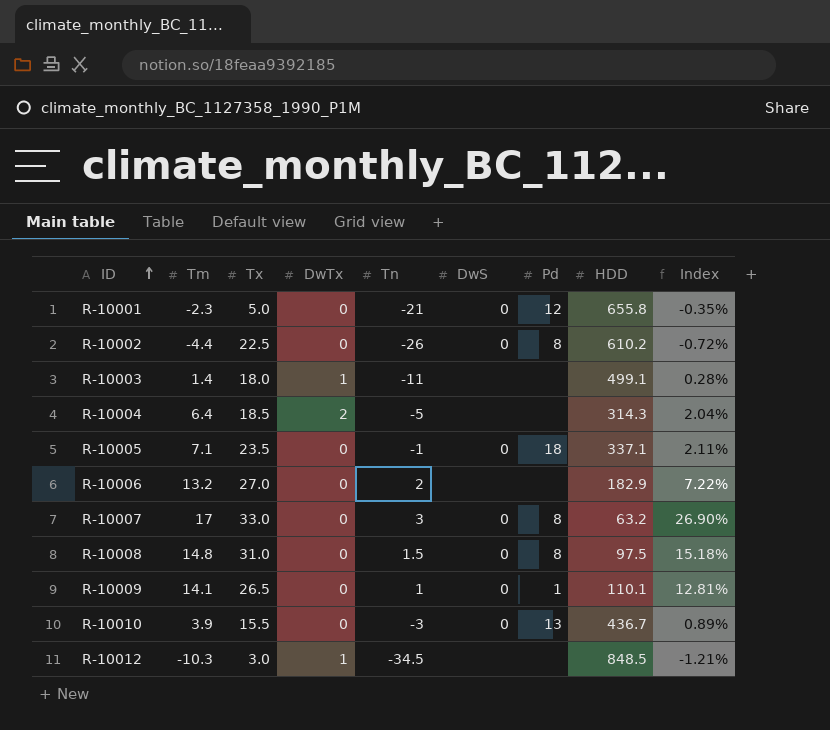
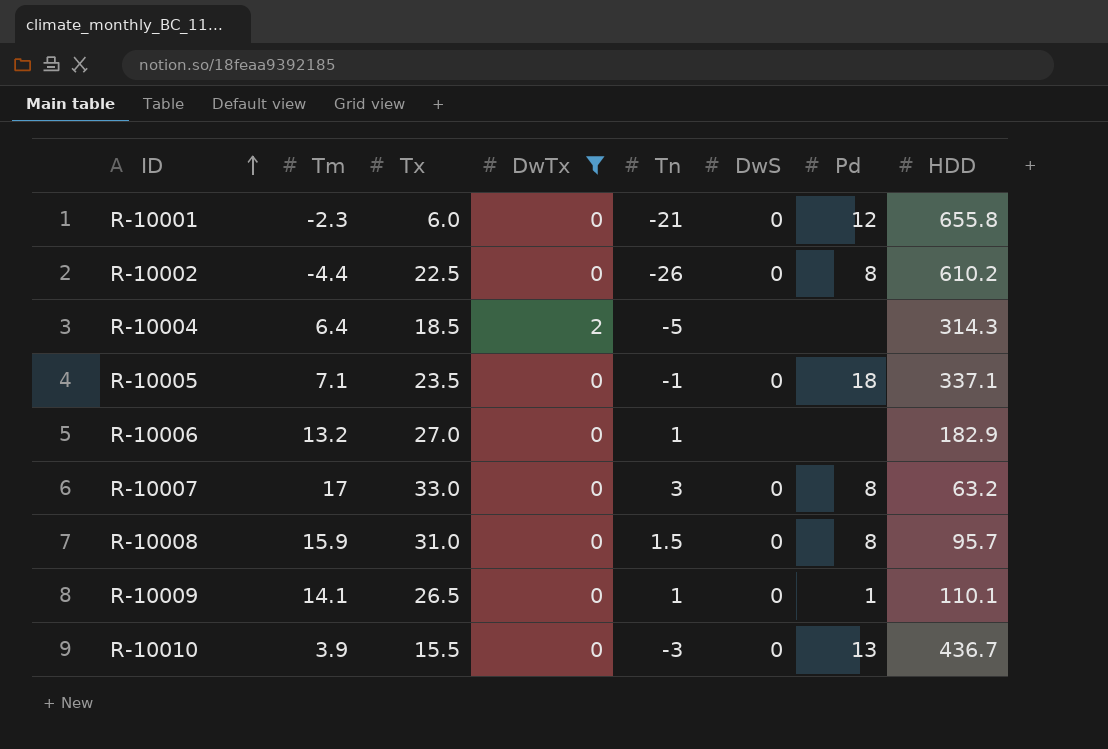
filter: none -> DwTx != 1
column Index | formula: [Tm] / [HDD] -> none
R-10001 | Tx: 5.0 -> 6.0
R-10006 | Tn: 2 -> 1
R-10008 | Tm: 14.8 -> 15.9
R-10008 | HDD: 97.5 -> 95.7

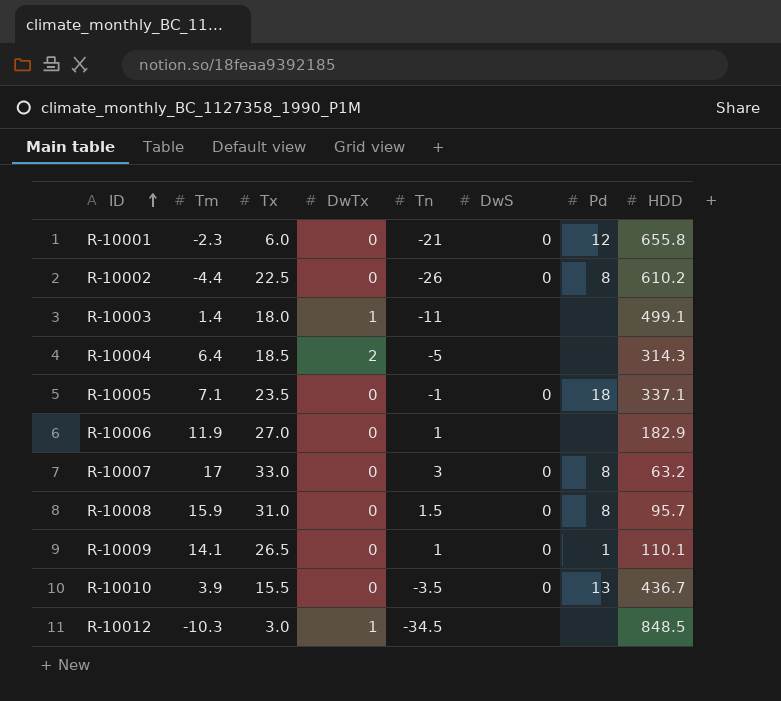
filter: DwTx != 1 -> none
R-10006 | Tm: 13.2 -> 11.9
R-10010 | Tn: -3 -> -3.5

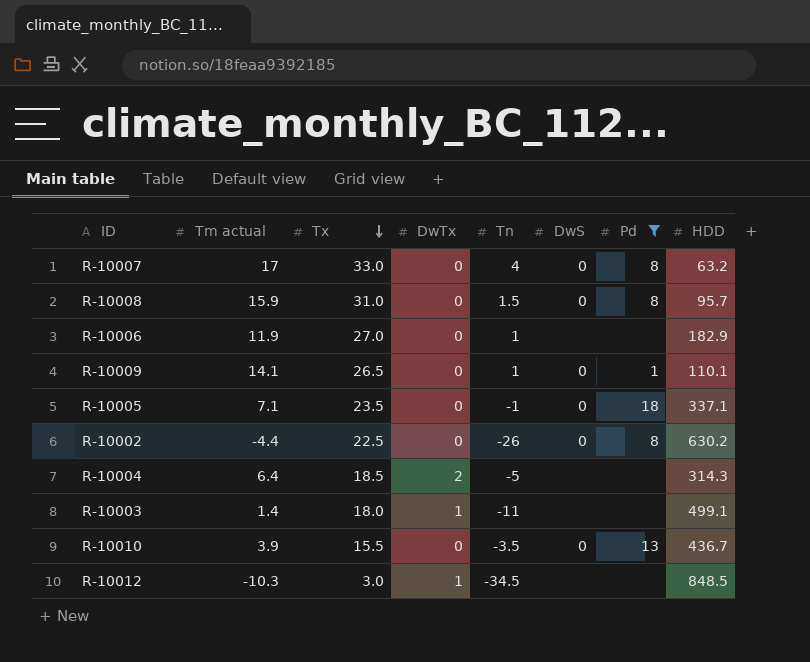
filter: none -> Pd != 12
row order: ID ascending -> Tx descending
column name: Tm -> Tm actual
R-10007 | Tn: 3 -> 4
R-10002 | HDD: 610.2 -> 630.2

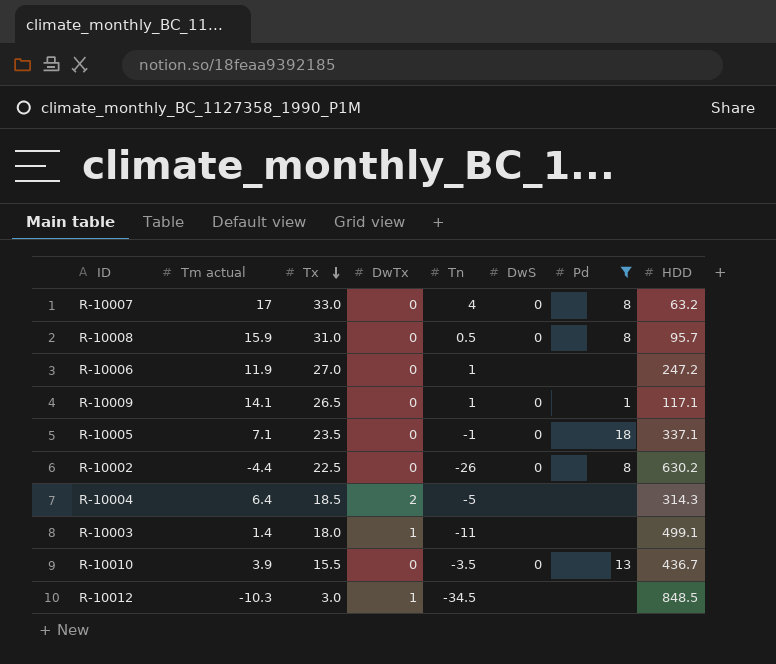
R-10008 | Tn: 1.5 -> 0.5
R-10006 | HDD: 182.9 -> 247.2
R-10009 | HDD: 110.1 -> 117.1

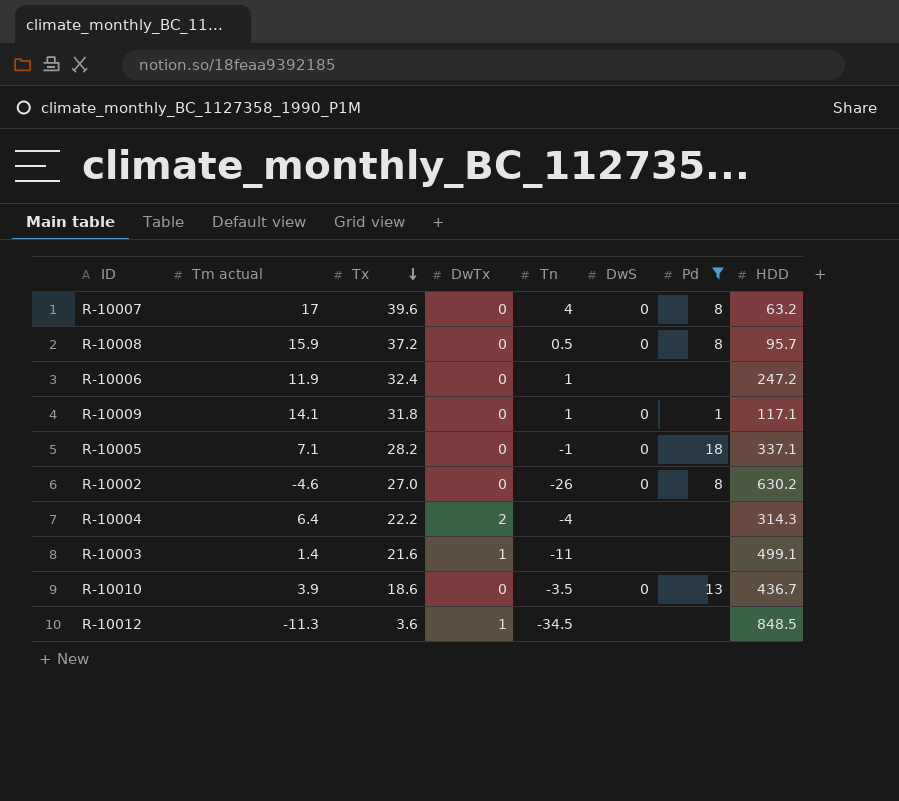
R-10007 | Tx: 33.0 -> 39.6
R-10008 | Tx: 31.0 -> 37.2
R-10006 | Tx: 27.0 -> 32.4
R-10009 | Tx: 26.5 -> 31.8
R-10005 | Tx: 23.5 -> 28.2
R-10002 | Tm actual: -4.4 -> -4.6
R-10002 | Tx: 22.5 -> 27.0
R-10004 | Tx: 18.5 -> 22.2
R-10004 | Tn: -5 -> -4
R-10003 | Tx: 18.0 -> 21.6
R-10010 | Tx: 15.5 -> 18.6
R-10012 | Tm actual: -10.3 -> -11.3
R-10012 | Tx: 3.0 -> 3.6

